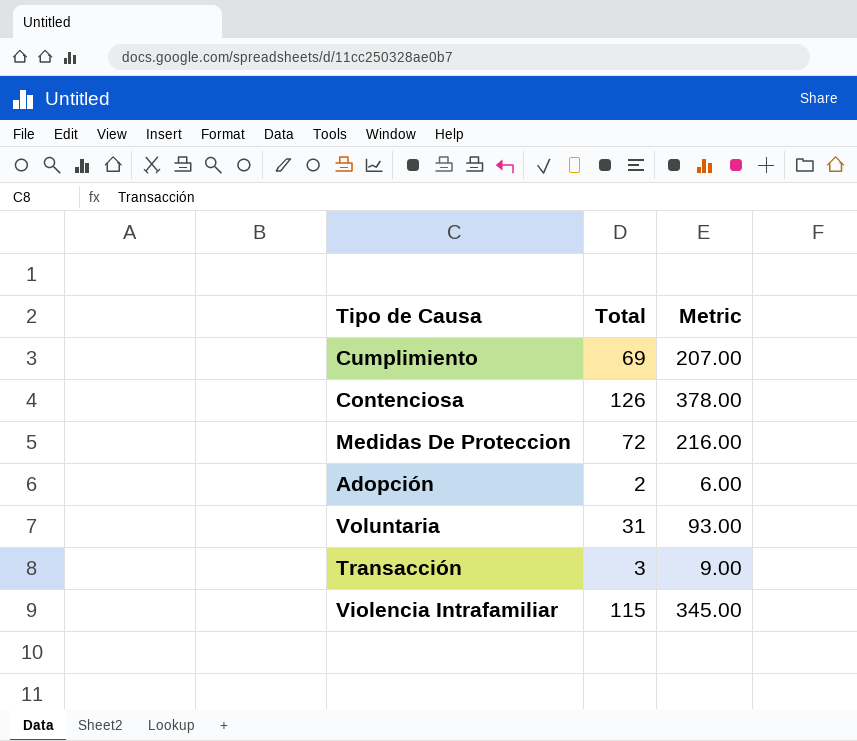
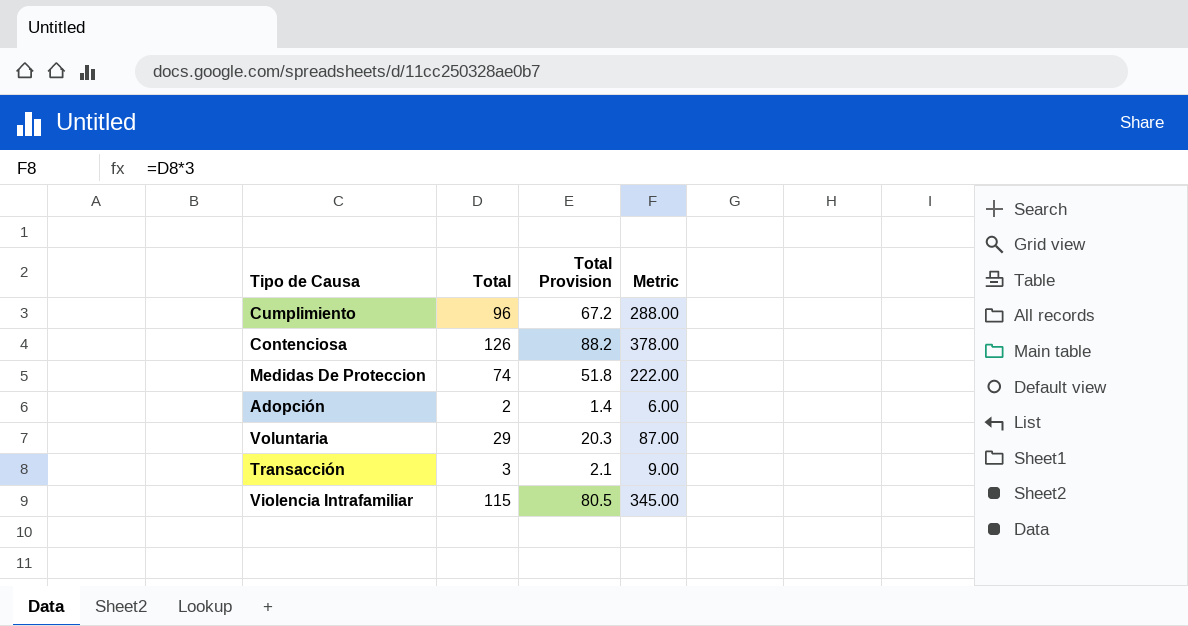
column Total Provision | formula: none -> [Total] * 0.7
Cumplimiento | Total: 69 -> 96
Cumplimiento | Metric: 207.00 -> 288.00
Medidas De Proteccion | Total: 72 -> 74
Medidas De Proteccion | Metric: 216.00 -> 222.00
Voluntaria | Total: 31 -> 29
Voluntaria | Metric: 93.00 -> 87.00

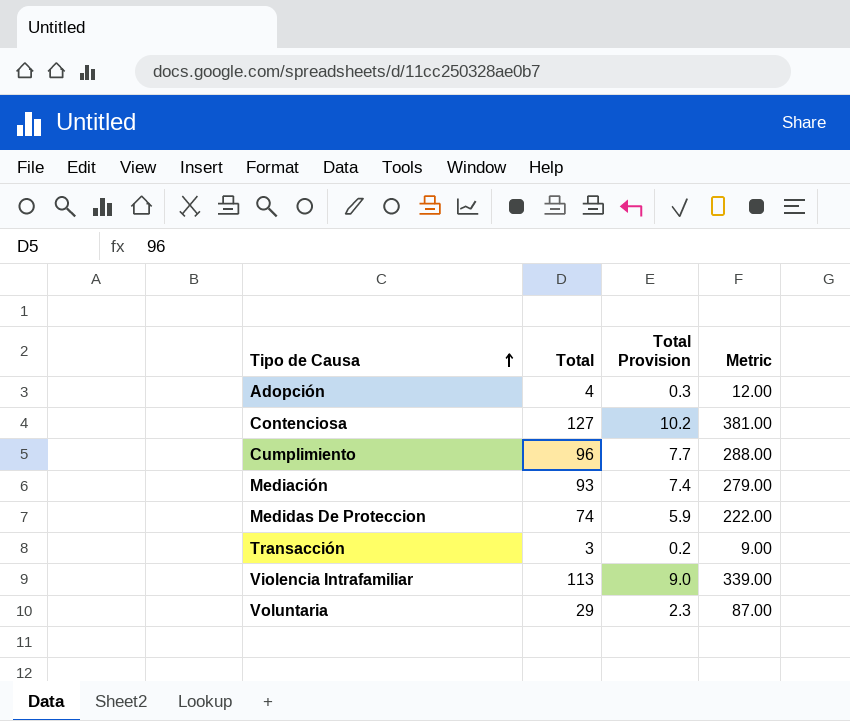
row order: none -> Tipo de Causa ascending
column Total Provision | formula: [Total] * 0.7 -> [Total] * 0.08
Adopción | Total: 2 -> 4
Adopción | Metric: 6.00 -> 12.00
Contenciosa | Total: 126 -> 127
Contenciosa | Metric: 378.00 -> 381.00
row Mediación: none -> 93 | 7.4 | 279.00
Violencia Intrafamiliar | Total: 115 -> 113
Violencia Intrafamiliar | Metric: 345.00 -> 339.00

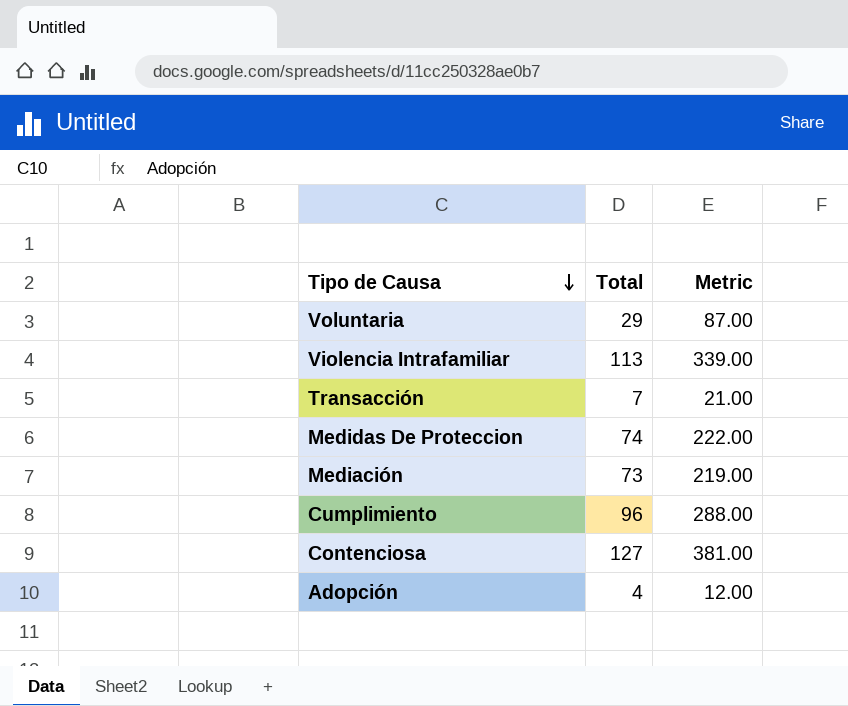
row order: Tipo de Causa ascending -> Tipo de Causa descending
column Total Provision | formula: [Total] * 0.08 -> none
Transacción | Total: 3 -> 7
Transacción | Metric: 9.00 -> 21.00
Mediación | Total: 93 -> 73
Mediación | Metric: 279.00 -> 219.00

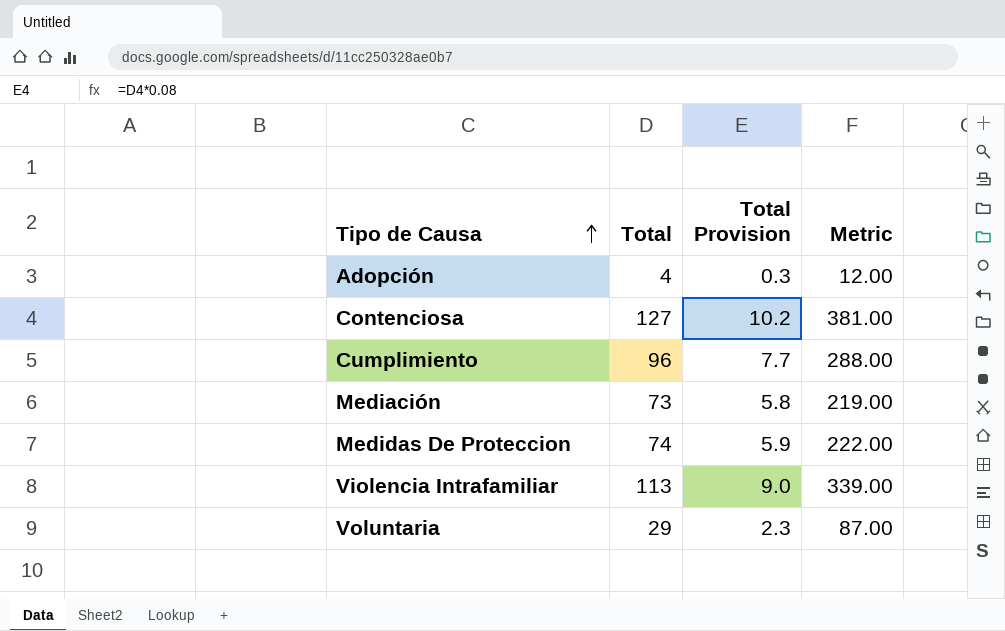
row order: Tipo de Causa descending -> Tipo de Causa ascending
column Total Provision | formula: none -> [Total] * 0.08
row Transacción: 7 | 21.00 -> none

